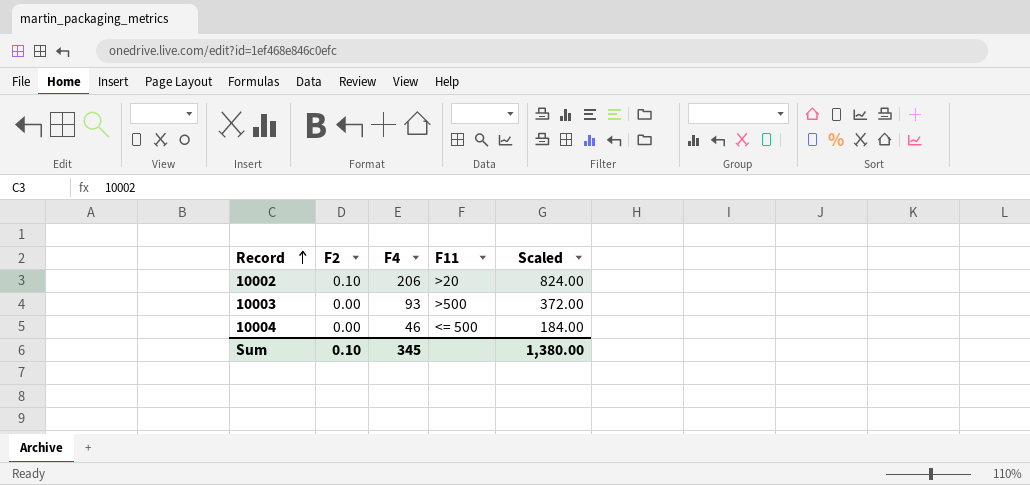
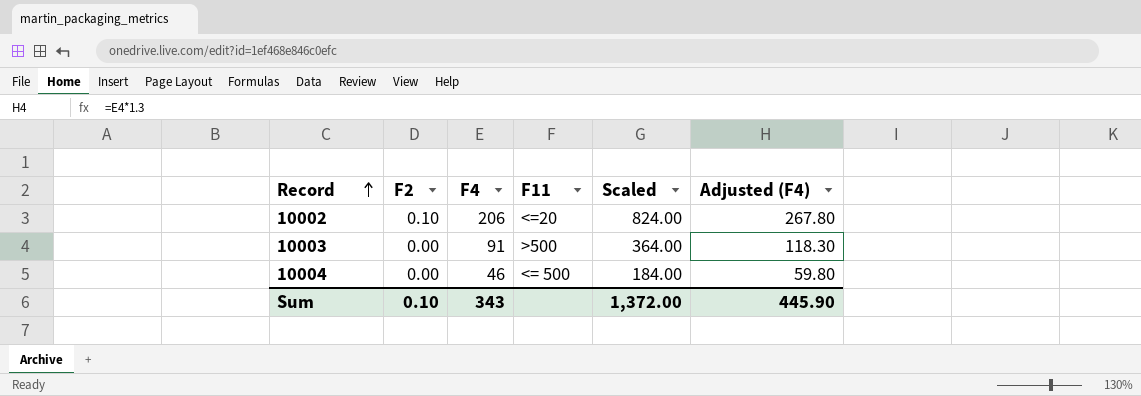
column Adjusted (F4) | formula: none -> [F4] * 1.3
10002 | F11: >20 -> <=20
10003 | F4: 93 -> 91
10003 | Scaled: 372.00 -> 364.00
Sum | F4: 345 -> 343
Sum | Scaled: 1,380.00 -> 1,372.00

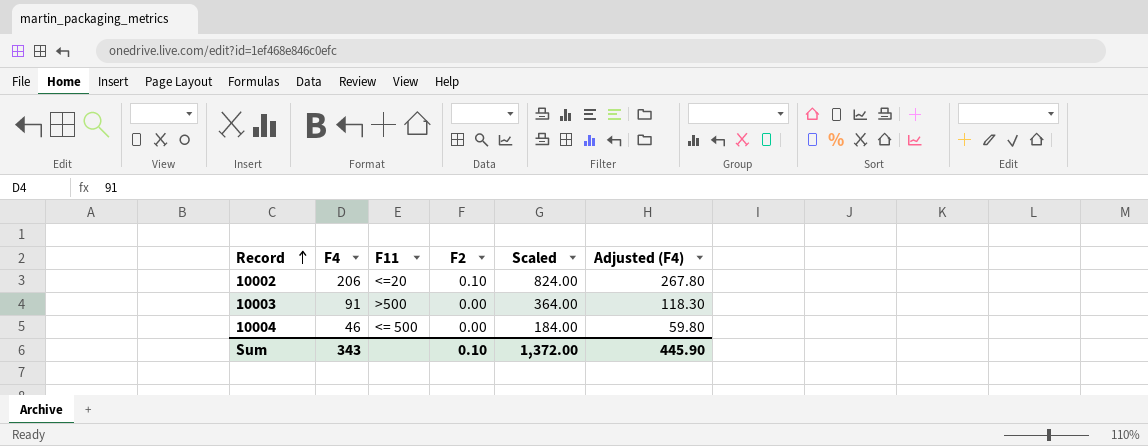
column F2 | position: 2 -> 4

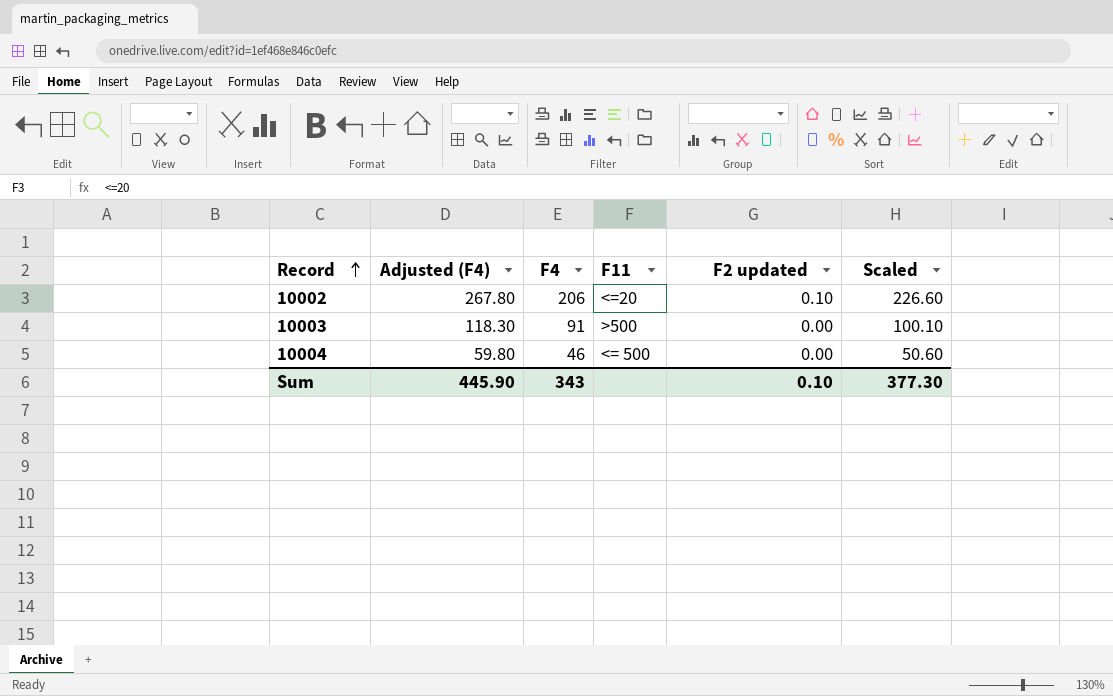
column Adjusted (F4) | position: 6 -> 2
column name: F2 -> F2 updated
column Scaled | formula: [F4] * 4 -> [F4] * 1.1
Sum | Scaled: 1,372.00 -> 377.30

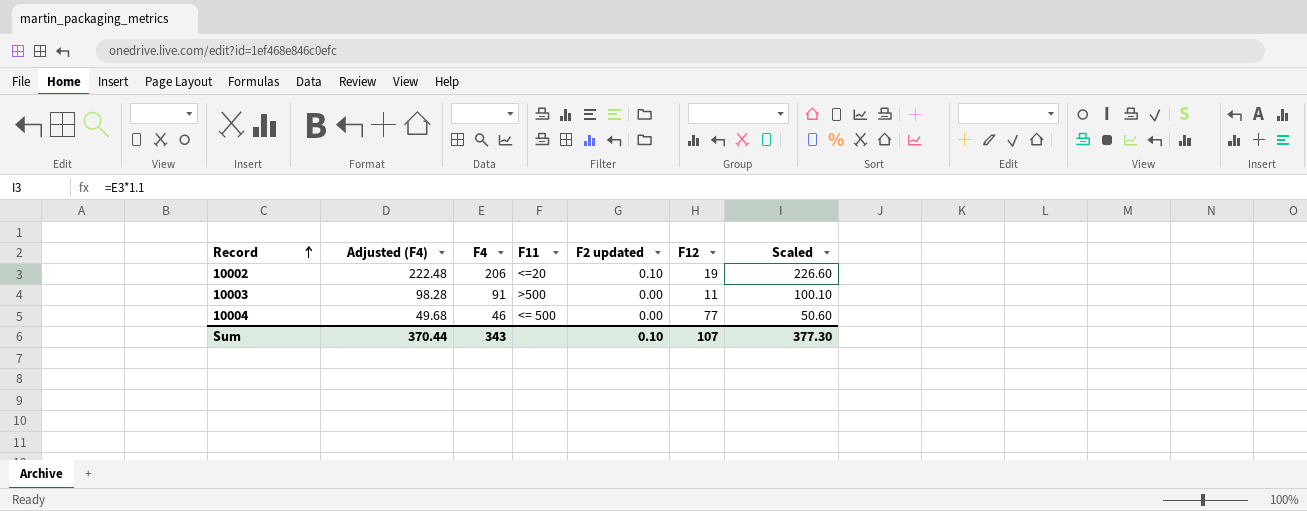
column Adjusted (F4) | formula: [F4] * 1.3 -> [F4] * 1.08
column F12 | position: none -> 6
Sum | Adjusted (F4): 445.90 -> 370.44

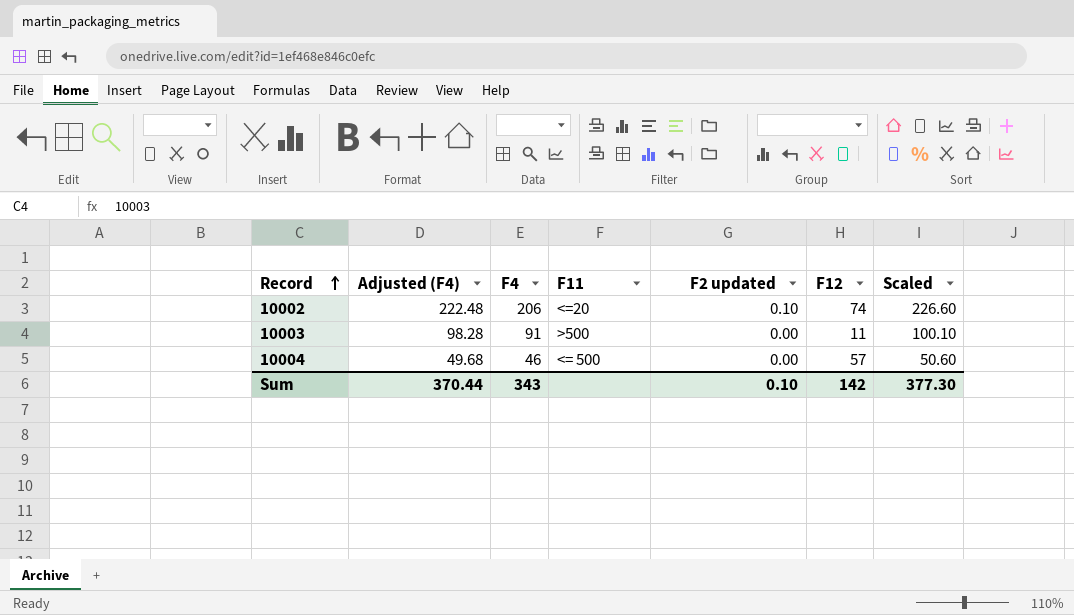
10002 | F12: 19 -> 74
10004 | F12: 77 -> 57
Sum | F12: 107 -> 142

